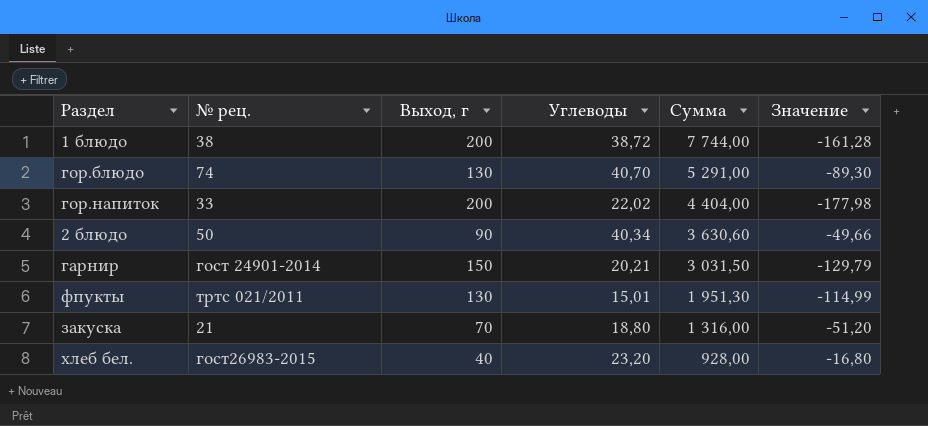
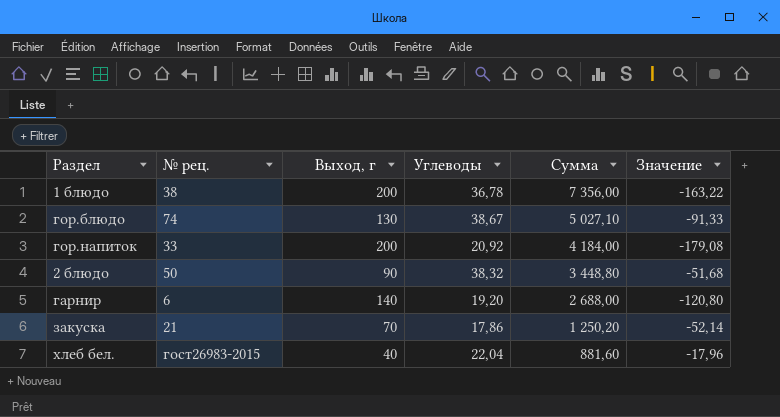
row фпукты: тртс 021/2011 | 130 | 15,01 | 1 951,30 | -114,99 -> none
1 блюдо | Углеводы: 38,72 -> 36,78
1 блюдо | Сумма: 7 744,00 -> 7 356,00
1 блюдо | Значение: -161,28 -> -163,22
гор.блюдо | Углеводы: 40,70 -> 38,67
гор.блюдо | Сумма: 5 291,00 -> 5 027,10
гор.блюдо | Значение: -89,30 -> -91,33
гор.напиток | Углеводы: 22,02 -> 20,92
гор.напиток | Сумма: 4 404,00 -> 4 184,00
гор.напиток | Значение: -177,98 -> -179,08
2 блюдо | Углеводы: 40,34 -> 38,32
2 блюдо | Сумма: 3 630,60 -> 3 448,80
2 блюдо | Значение: -49,66 -> -51,68
гарнир | № рец.: гост 24901-2014 -> 6
гарнир | Выход, г: 150 -> 140
гарнир | Углеводы: 20,21 -> 19,20
гарнир | Сумма: 3 031,50 -> 2 688,00
гарнир | Значение: -129,79 -> -120,80
закуска | Углеводы: 18,80 -> 17,86
закуска | Сумма: 1 316,00 -> 1 250,20
закуска | Значение: -51,20 -> -52,14
хлеб бел. | Углеводы: 23,20 -> 22,04
хлеб бел. | Сумма: 928,00 -> 881,60
хлеб бел. | Значение: -16,80 -> -17,96

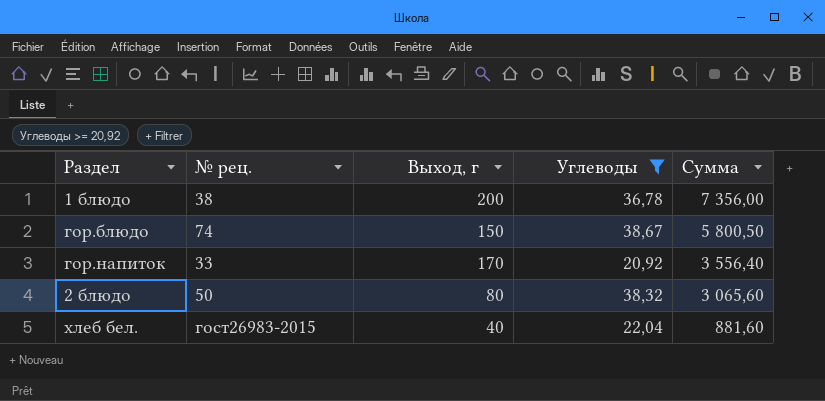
filter: none -> Углеводы >= 20,92
column Значение | formula: [Углеводы] - [Выход, г] -> none
гор.блюдо | Выход, г: 130 -> 150
гор.блюдо | Сумма: 5 027,10 -> 5 800,50
гор.напиток | Выход, г: 200 -> 170
гор.напиток | Сумма: 4 184,00 -> 3 556,40
2 блюдо | Выход, г: 90 -> 80
2 блюдо | Сумма: 3 448,80 -> 3 065,60

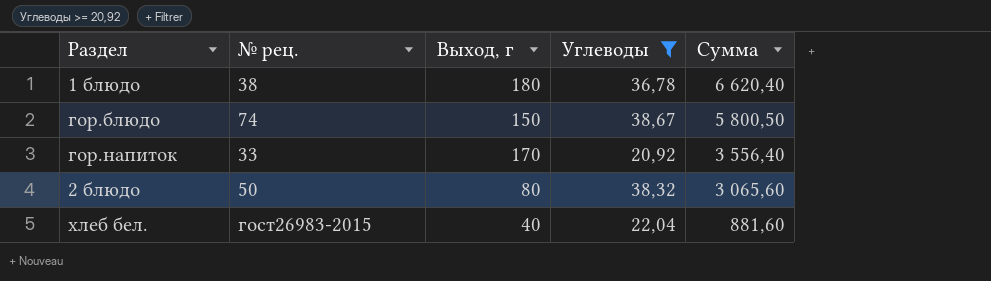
1 блюдо | Выход, г: 200 -> 180
1 блюдо | Сумма: 7 356,00 -> 6 620,40

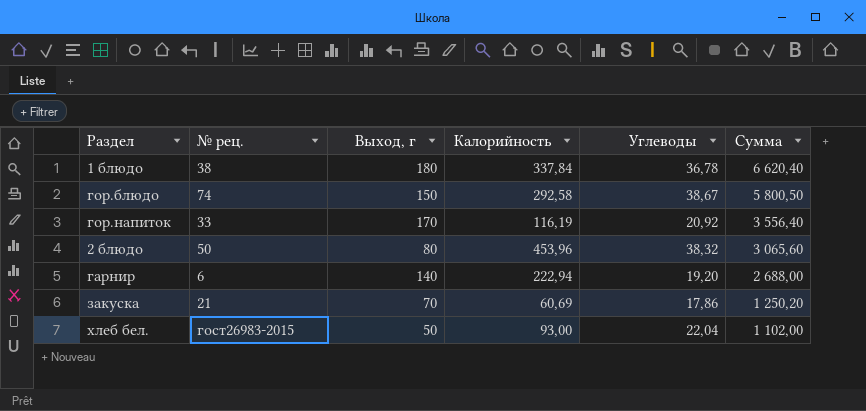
filter: Углеводы >= 20,92 -> none
column Калорийность | position: none -> 4
хлеб бел. | Выход, г: 40 -> 50
хлеб бел. | Сумма: 881,60 -> 1 102,00

